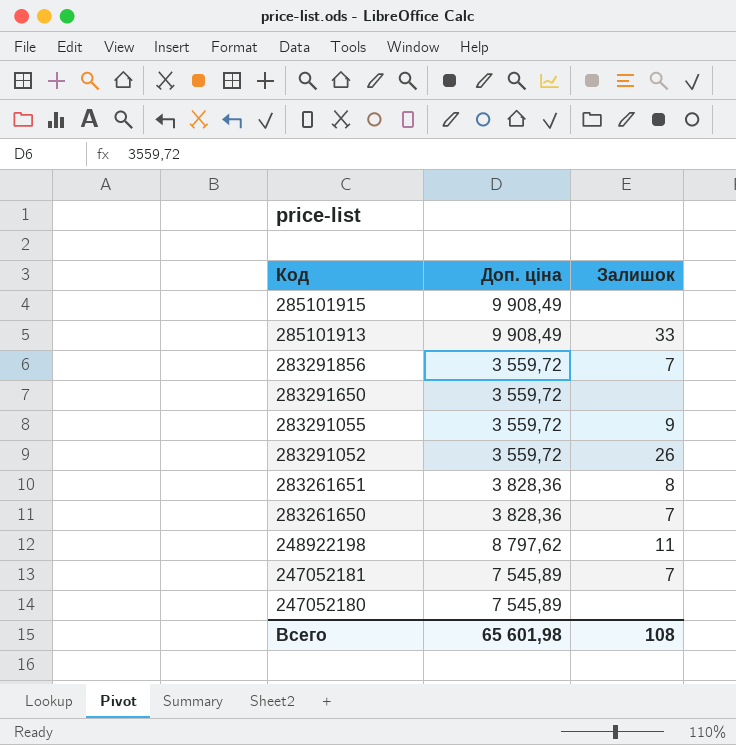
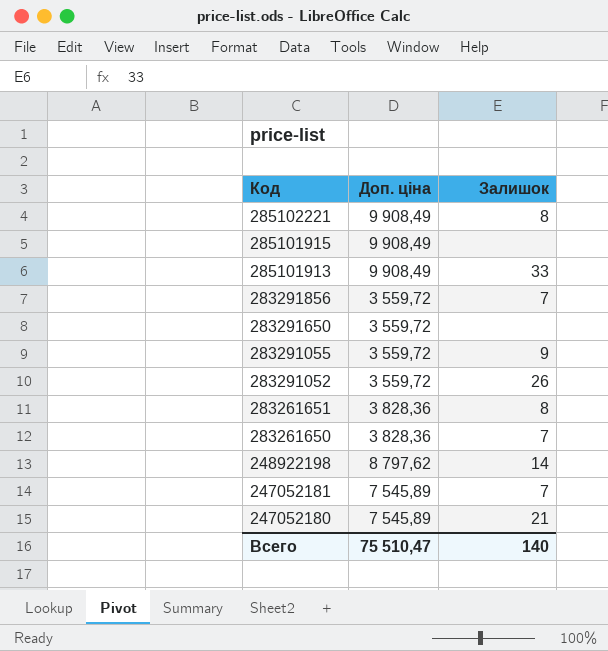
row 285102221: none -> 9 908,49 | 8
248922198 | Залишок: 11 -> 14
247052180 | Залишок: none -> 21
Всего | Доп. ціна: 65 601,98 -> 75 510,47
Всего | Залишок: 108 -> 140

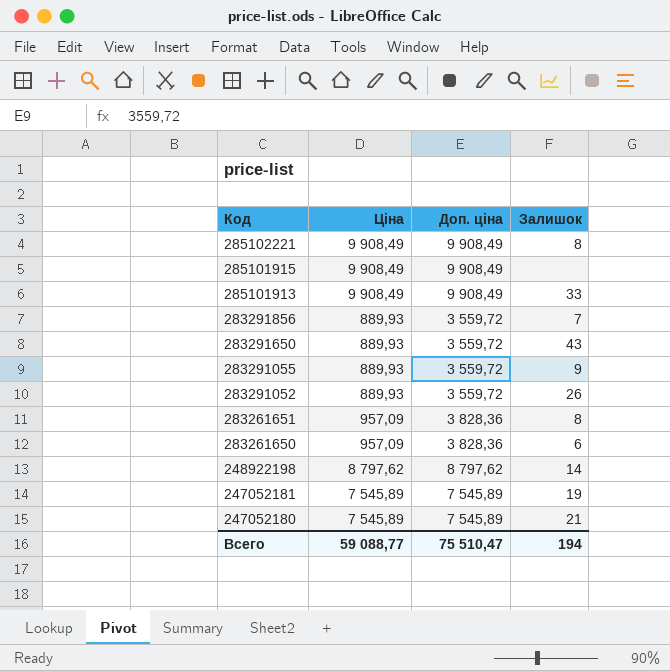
column Ціна | position: none -> 2
283291650 | Залишок: none -> 43
283261650 | Залишок: 7 -> 6
247052181 | Залишок: 7 -> 19
Всего | Залишок: 140 -> 194

